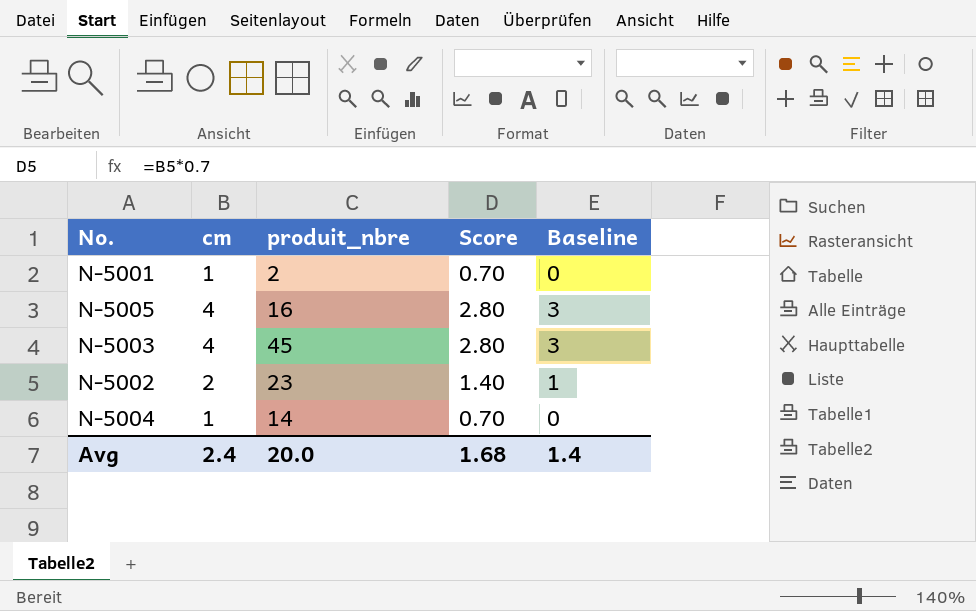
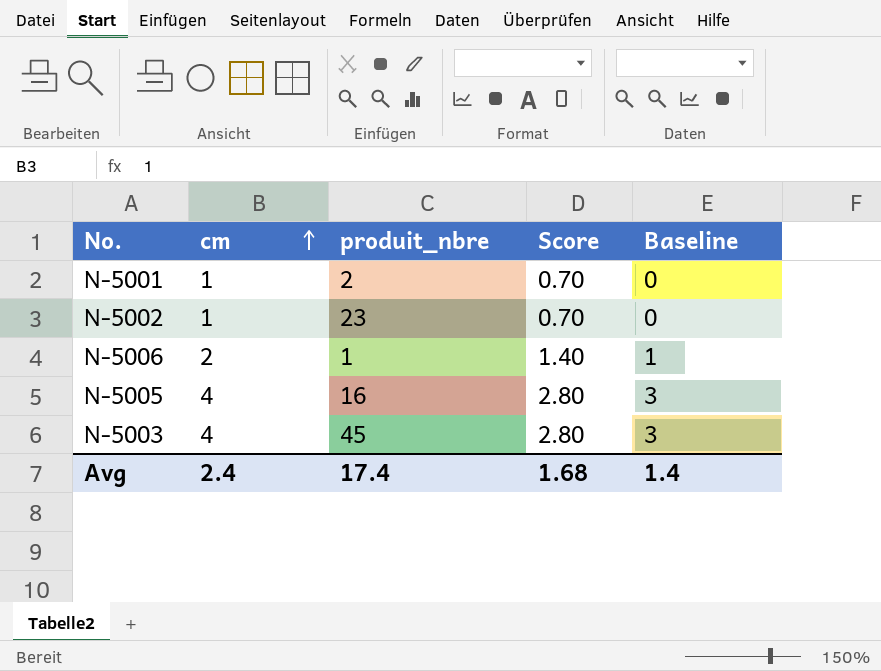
row order: none -> cm ascending
row N-5004: 1 | 14 | 0.70 | 0 -> none
N-5002 | cm: 2 -> 1
N-5002 | Score: 1.40 -> 0.70
N-5002 | Baseline: 1 -> 0
row N-5006: none -> 2 | 1 | 1.40 | 1
Avg | produit_nbre: 20.0 -> 17.4

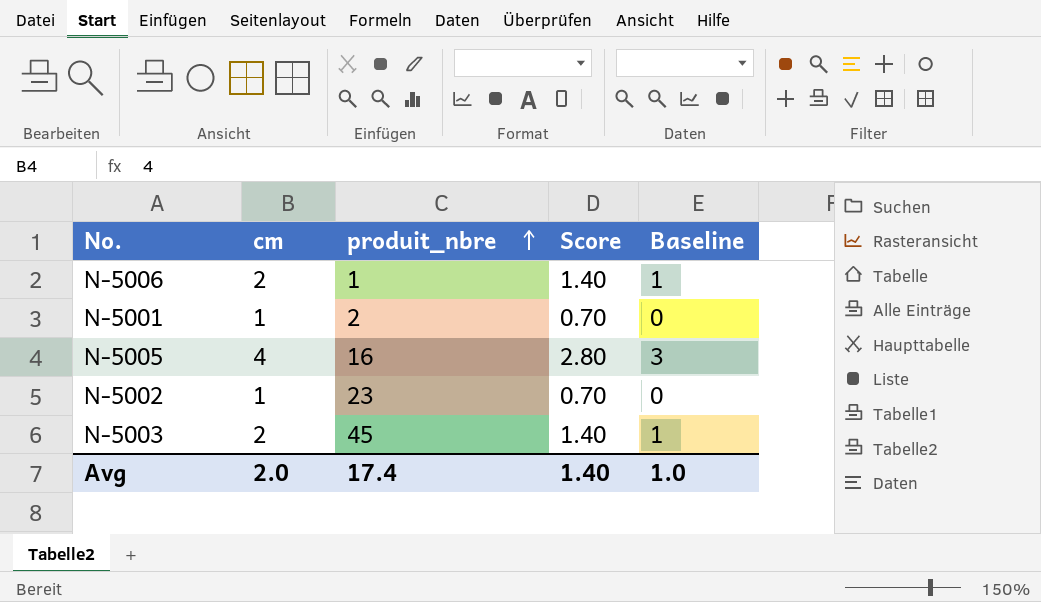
row order: cm ascending -> produit_nbre ascending
N-5003 | cm: 4 -> 2
N-5003 | Score: 2.80 -> 1.40
N-5003 | Baseline: 3 -> 1
Avg | cm: 2.4 -> 2.0
Avg | Score: 1.68 -> 1.40
Avg | Baseline: 1.4 -> 1.0

